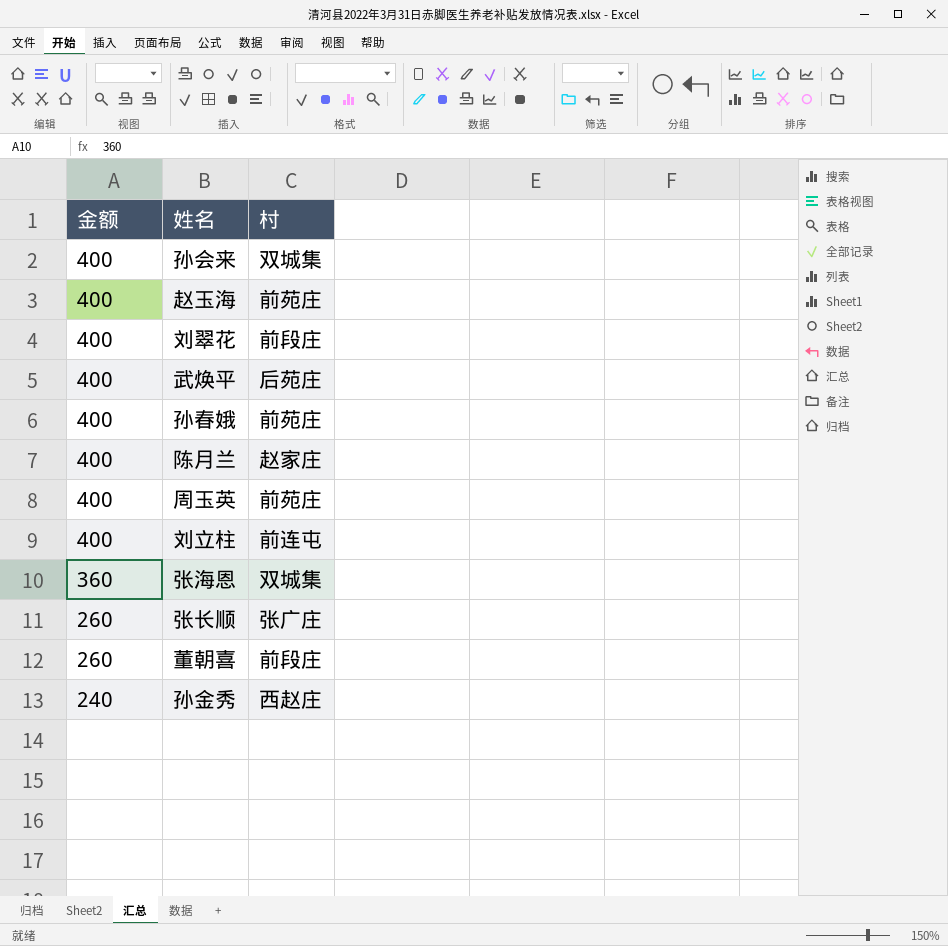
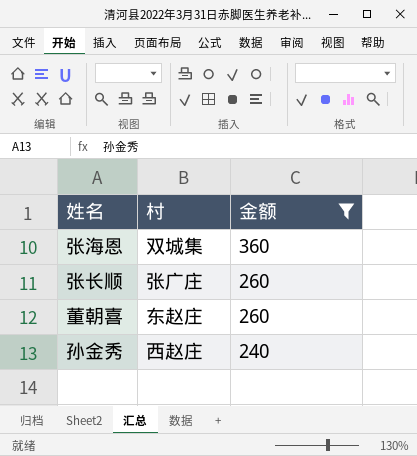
filter: none -> 金额 != 400
column 金额 | position: 1 -> 3
董朝喜 | 村: 前段庄 -> 东赵庄

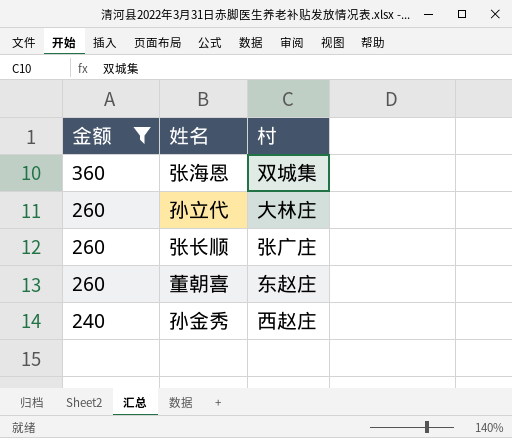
column 金额 | position: 3 -> 1
row 孙立代: none -> 260 | 大林庄

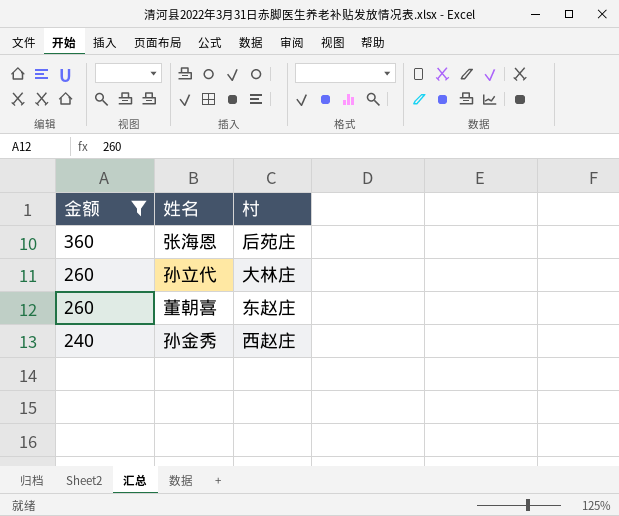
row 张长顺: 260 | 张广庄 -> none
张海恩 | 村: 双城集 -> 后苑庄

